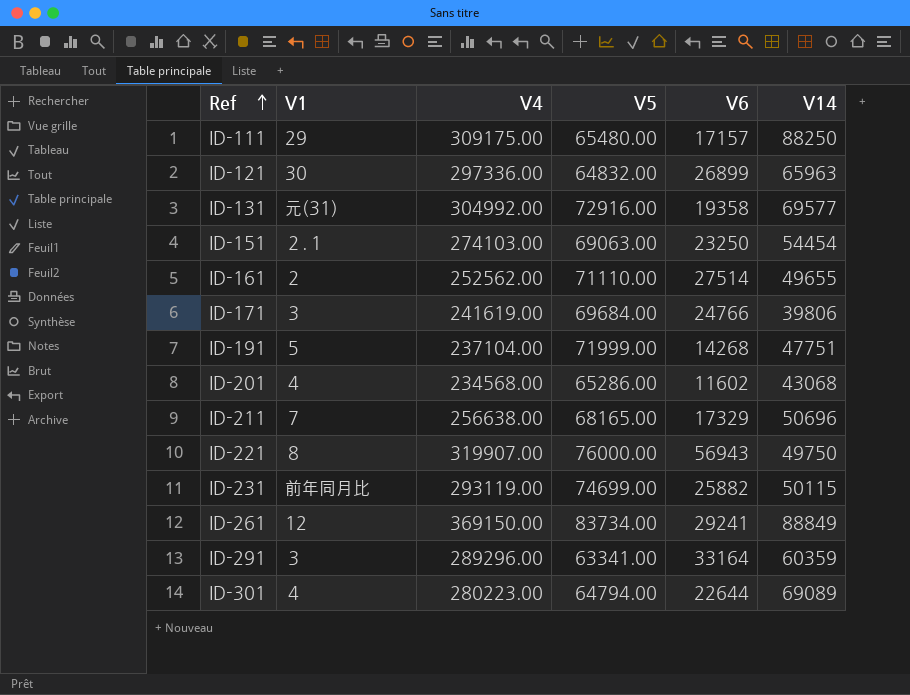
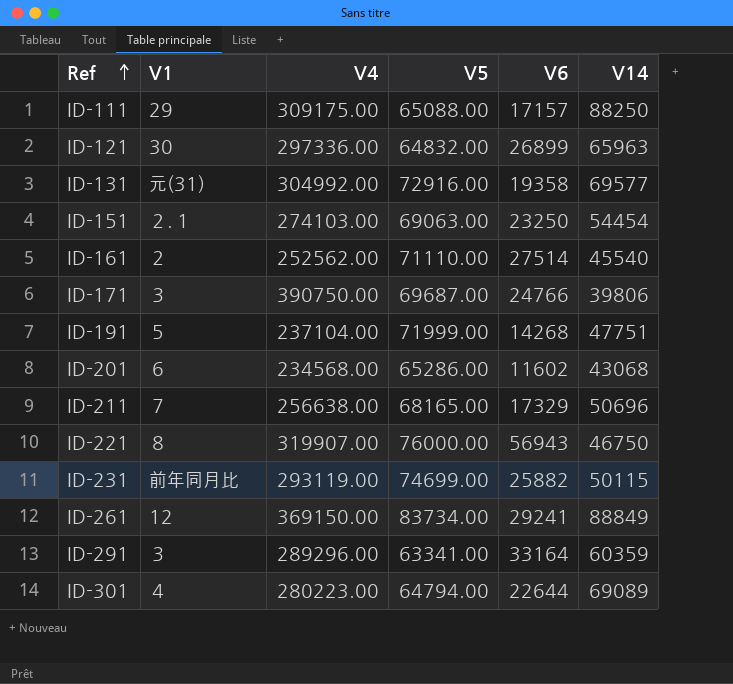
ID-111 | V5: 65480.00 -> 65088.00
ID-161 | V14: 49655 -> 45540
ID-171 | V4: 241619.00 -> 390750.00
ID-171 | V5: 69684.00 -> 69687.00
ID-201 | V1: ４ -> ６
ID-221 | V14: 49750 -> 46750

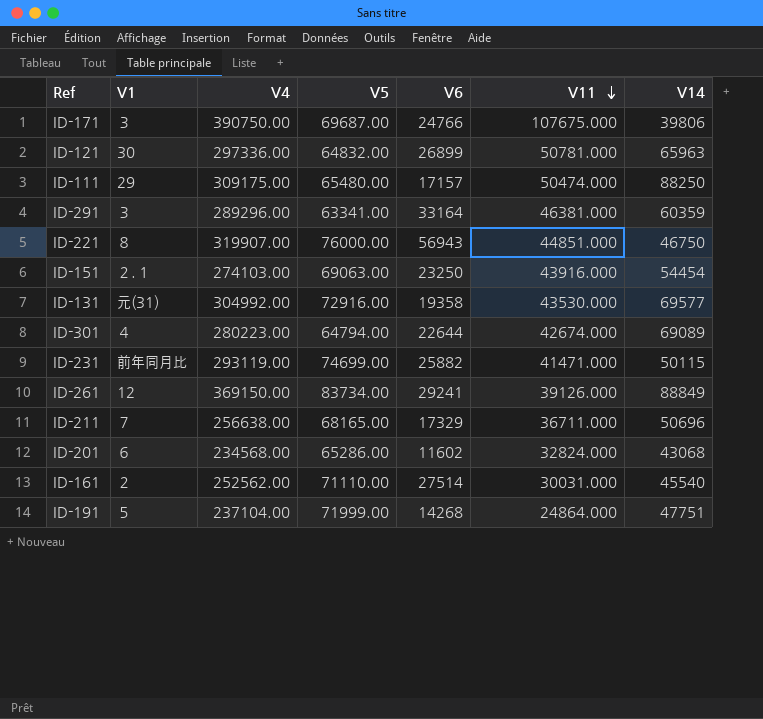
row order: Ref ascending -> V11 descending
column V11 | position: none -> 6
ID-111 | V5: 65088.00 -> 65480.00

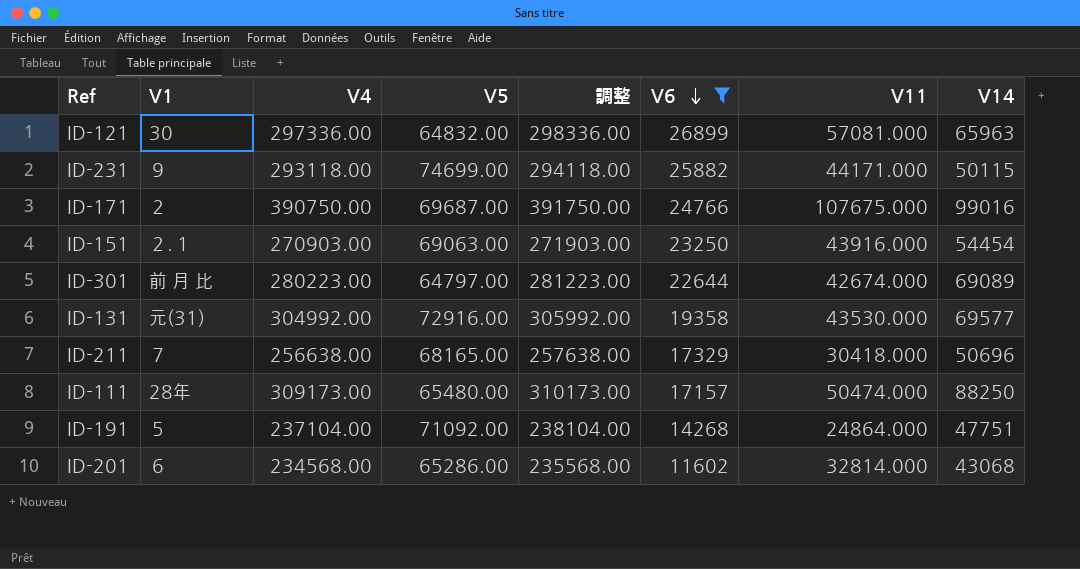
filter: none -> V6 <= 26899
row order: V11 descending -> V6 descending
column 調整 | formula: none -> [V4] + 1000
ID-121 | V11: 50781.000 -> 57081.000
ID-231 | V1: 前年同月比 -> ９
ID-231 | V4: 293119.00 -> 293118.00
ID-231 | V11: 41471.000 -> 44171.000
ID-171 | V1: ３ -> ２
ID-171 | V14: 39806 -> 99016
ID-151 | V4: 274103.00 -> 270903.00
ID-301 | V1: ４ -> 前 月 比
ID-301 | V5: 64794.00 -> 64797.00
ID-211 | V11: 36711.000 -> 30418.000
ID-111 | V1: 29 -> 28年
ID-111 | V4: 309175.00 -> 309173.00
ID-191 | V5: 71999.00 -> 71092.00
ID-201 | V11: 32824.000 -> 32814.000

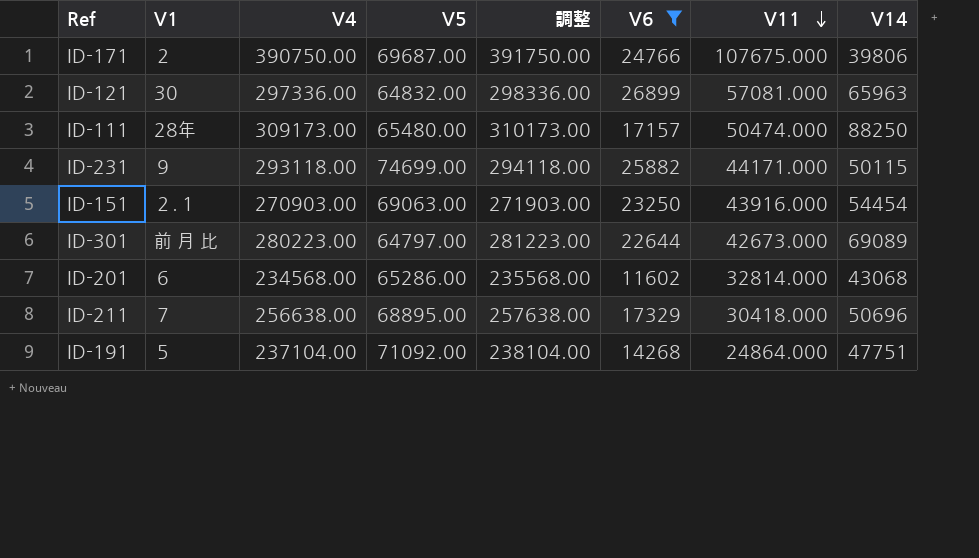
row order: V6 descending -> V11 descending
row ID-131: 元(31) | 304992.00 | 72916.00 | 305992.00 | 19358 | 43530.000 | 69577 -> none
ID-171 | V14: 99016 -> 39806
ID-301 | V11: 42674.000 -> 42673.000
ID-211 | V5: 68165.00 -> 68895.00

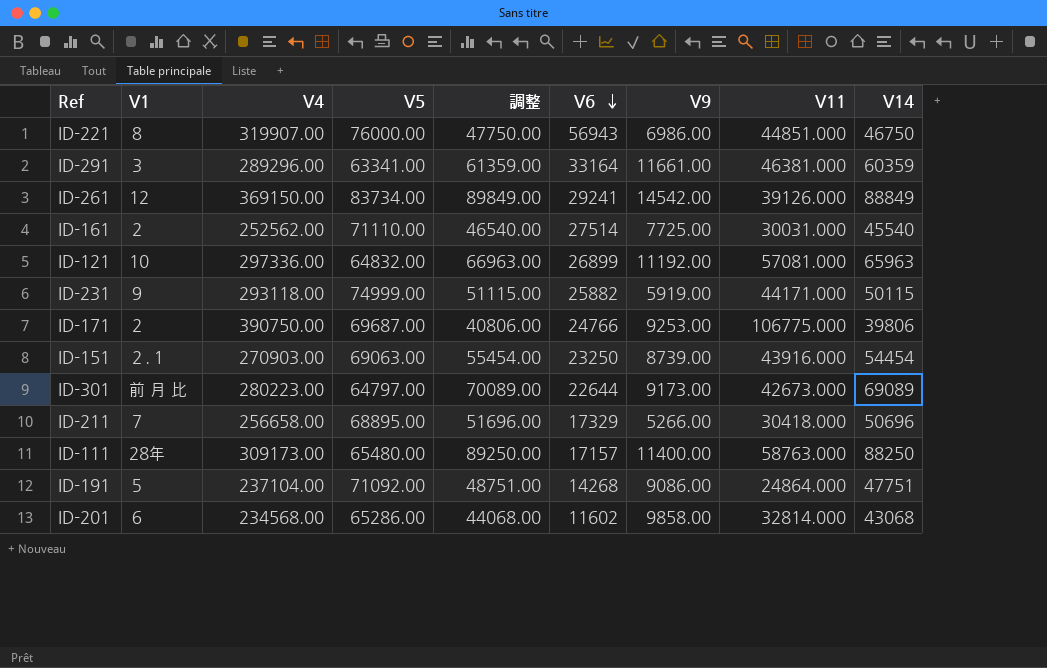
filter: V6 <= 26899 -> none
row order: V11 descending -> V6 descending
column 調整 | formula: [V4] + 1000 -> [V14] + 1000
column V9 | position: none -> 7
ID-121 | V1: 30 -> 10
ID-231 | V5: 74699.00 -> 74999.00
ID-171 | V11: 107675.000 -> 106775.000
ID-211 | V4: 256638.00 -> 256658.00
ID-111 | V11: 50474.000 -> 58763.000

